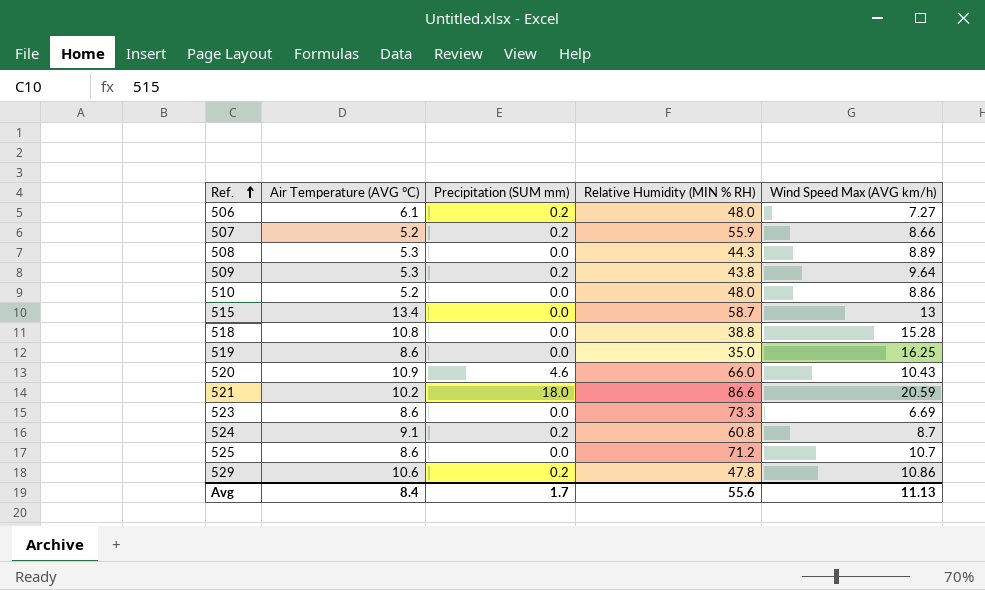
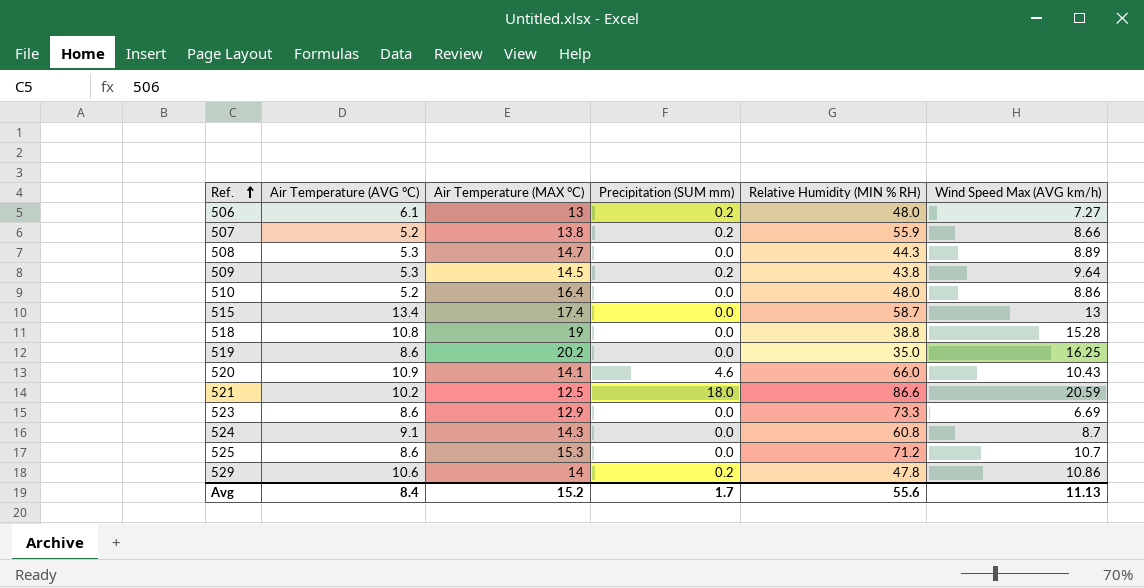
column Air Temperature (MAX °C) | position: none -> 3
524 | Precipitation (SUM mm): 0.2 -> 0.0

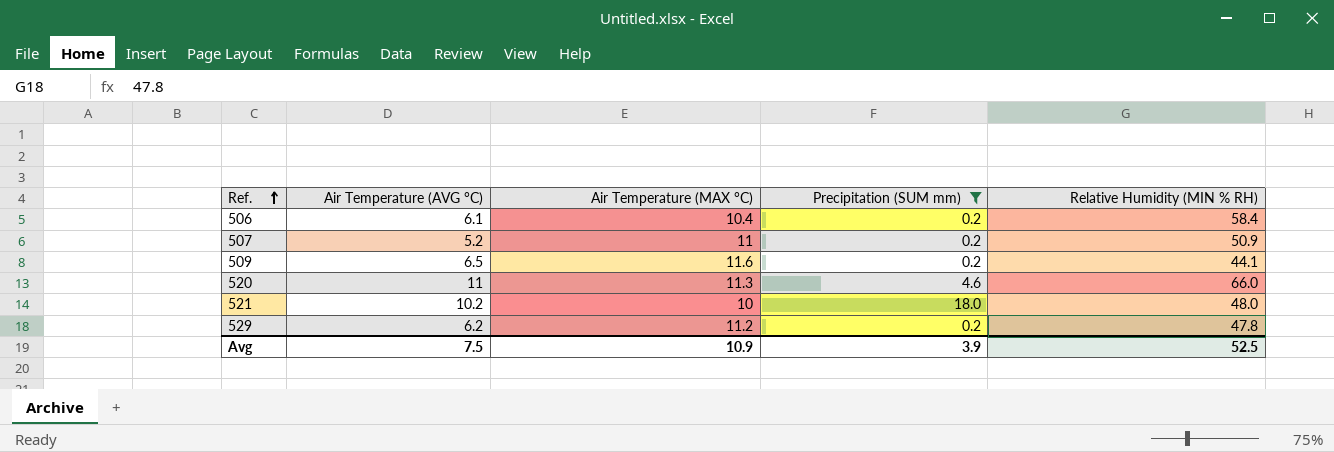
filter: none -> Precipitation (SUM mm) != 0.0
column Wind Speed Max (AVG km/h) | position: 6 -> none
506 | Air Temperature (MAX °C): 13 -> 10.4
506 | Relative Humidity (MIN % RH): 48.0 -> 58.4
507 | Air Temperature (MAX °C): 13.8 -> 11
507 | Relative Humidity (MIN % RH): 55.9 -> 50.9
509 | Air Temperature (AVG °C): 5.3 -> 6.5
509 | Air Temperature (MAX °C): 14.5 -> 11.6
509 | Relative Humidity (MIN % RH): 43.8 -> 44.1
520 | Air Temperature (AVG °C): 10.9 -> 11
520 | Air Temperature (MAX °C): 14.1 -> 11.3
521 | Air Temperature (MAX °C): 12.5 -> 10
521 | Relative Humidity (MIN % RH): 86.6 -> 48.0
529 | Air Temperature (AVG °C): 10.6 -> 6.2
529 | Air Temperature (MAX °C): 14 -> 11.2
Avg | Air Temperature (AVG °C): 8.4 -> 7.5
Avg | Air Temperature (MAX °C): 15.2 -> 10.9
Avg | Precipitation (SUM mm): 1.7 -> 3.9
Avg | Relative Humidity (MIN % RH): 55.6 -> 52.5

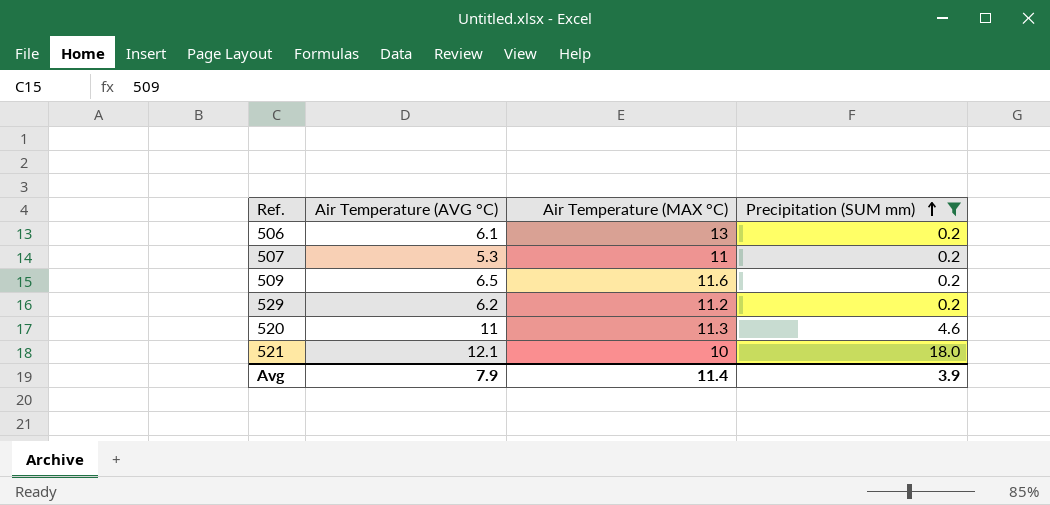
row order: Ref. ascending -> Precipitation (SUM mm) ascending
column Relative Humidity (MIN % RH) | position: 5 -> none
506 | Air Temperature (MAX °C): 10.4 -> 13
507 | Air Temperature (AVG °C): 5.2 -> 5.3
521 | Air Temperature (AVG °C): 10.2 -> 12.1
Avg | Air Temperature (AVG °C): 7.5 -> 7.9
Avg | Air Temperature (MAX °C): 10.9 -> 11.4

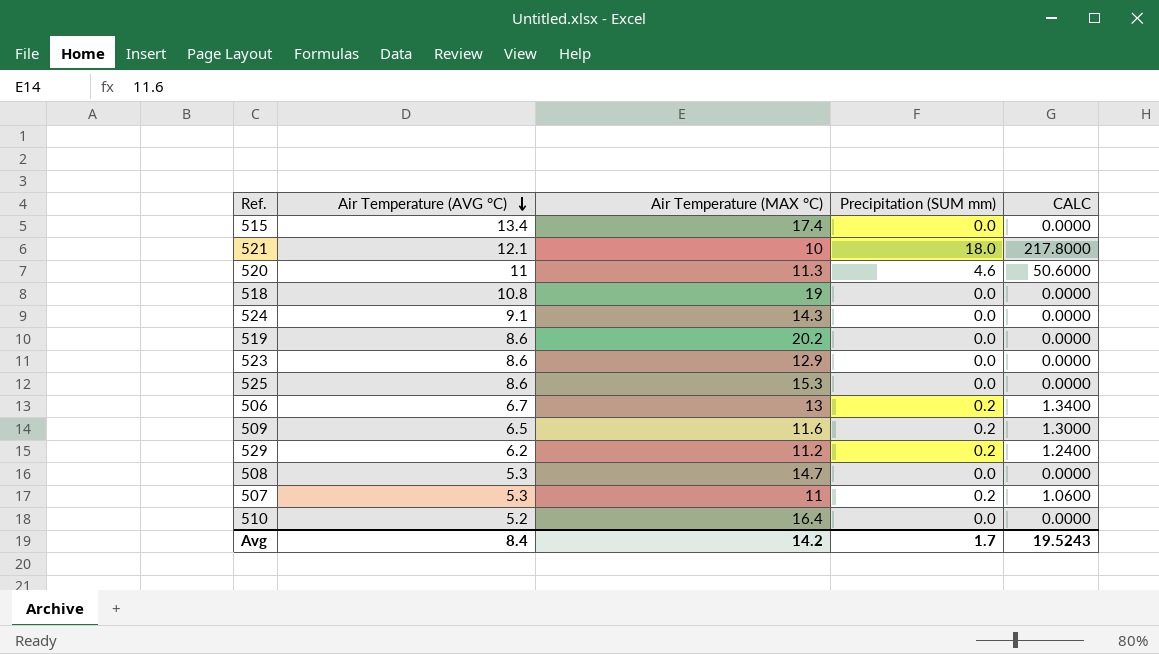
filter: Precipitation (SUM mm) != 0.0 -> none
row order: Precipitation (SUM mm) ascending -> Air Temperature (AVG °C) descending
column CALC | formula: none -> [Air Temperature (AVG °C)] * [Precipitation (SUM mm)]
506 | Air Temperature (AVG °C): 6.1 -> 6.7
Avg | Air Temperature (AVG °C): 7.9 -> 8.4
Avg | Air Temperature (MAX °C): 11.4 -> 14.2
Avg | Precipitation (SUM mm): 3.9 -> 1.7

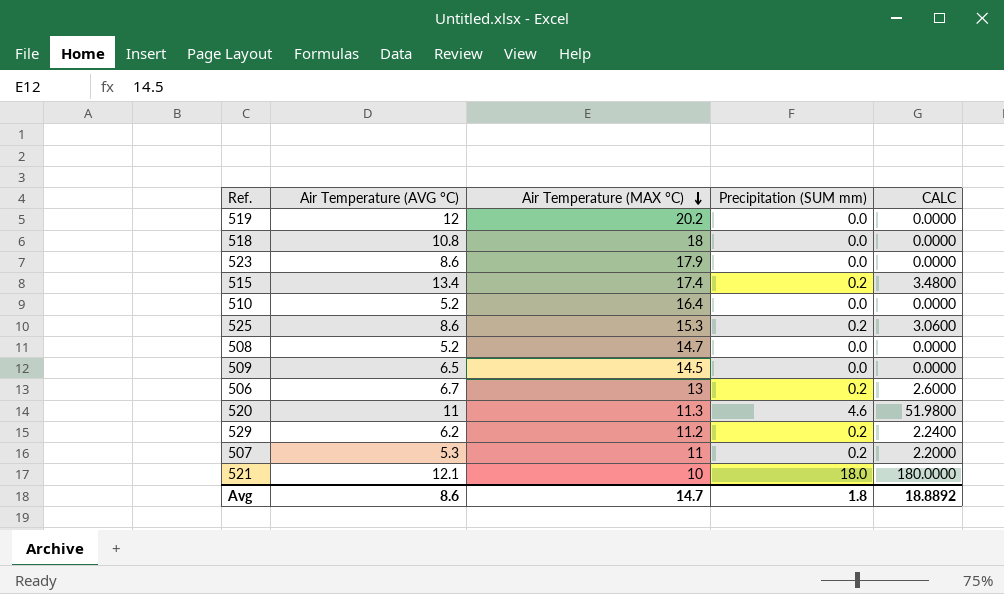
row order: Air Temperature (AVG °C) descending -> Air Temperature (MAX °C) descending
column CALC | formula: [Air Temperature (AVG °C)] * [Precipitation (SUM mm)] -> [Air Temperature (MAX °C)] * [Precipitation (SUM mm)]
row 524: 9.1 | 14.3 | 0.0 | 0.0000 -> none
519 | Air Temperature (AVG °C): 8.6 -> 12
518 | Air Temperature (MAX °C): 19 -> 18
523 | Air Temperature (MAX °C): 12.9 -> 17.9
515 | Precipitation (SUM mm): 0.0 -> 0.2
525 | Precipitation (SUM mm): 0.0 -> 0.2
508 | Air Temperature (AVG °C): 5.3 -> 5.2
509 | Air Temperature (MAX °C): 11.6 -> 14.5
509 | Precipitation (SUM mm): 0.2 -> 0.0
Avg | Air Temperature (AVG °C): 8.4 -> 8.6
Avg | Air Temperature (MAX °C): 14.2 -> 14.7
Avg | Precipitation (SUM mm): 1.7 -> 1.8
Avg | CALC: 19.5243 -> 18.8892

